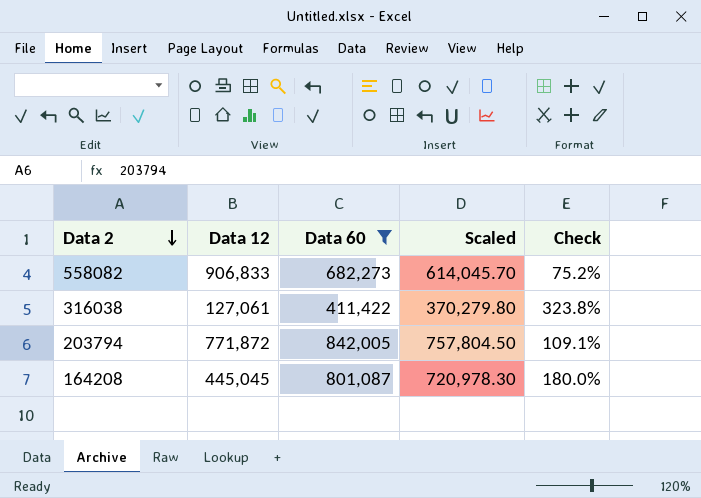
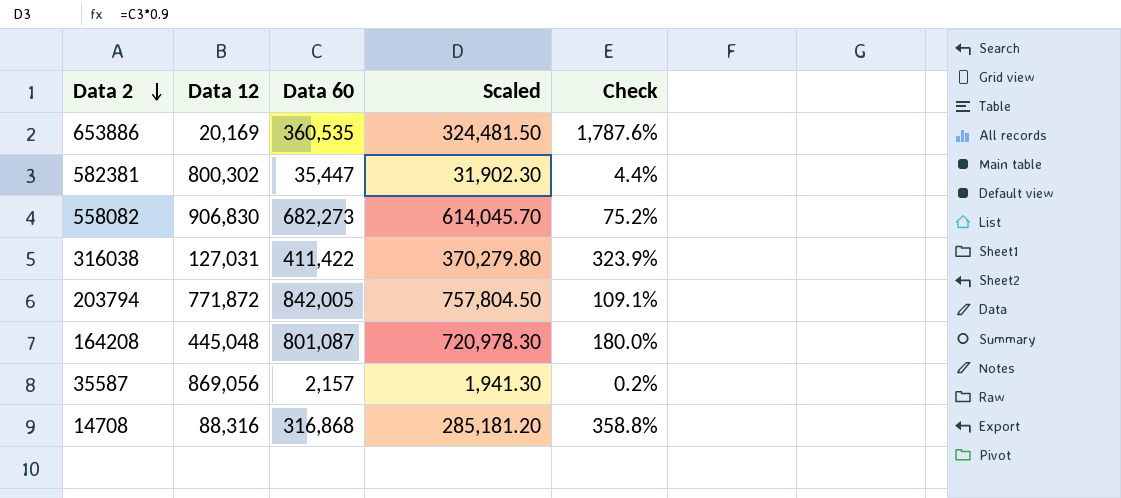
filter: Data 60 >= 411,422 -> none
558082 | Data 12: 906,833 -> 906,830
316038 | Data 12: 127,061 -> 127,031
316038 | Check: 323.8% -> 323.9%
164208 | Data 12: 445,045 -> 445,048

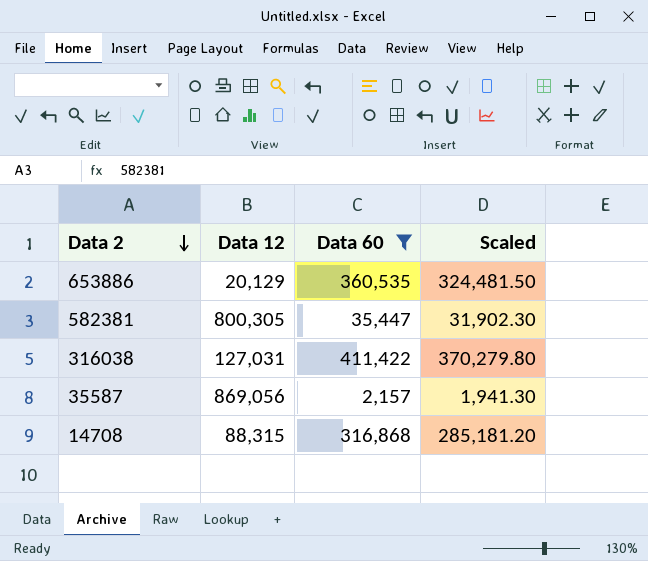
filter: none -> Data 60 <= 411,422
column Check | formula: [Data 60] / [Data 12] -> none
653886 | Data 12: 20,169 -> 20,129
582381 | Data 12: 800,302 -> 800,305
14708 | Data 12: 88,316 -> 88,315

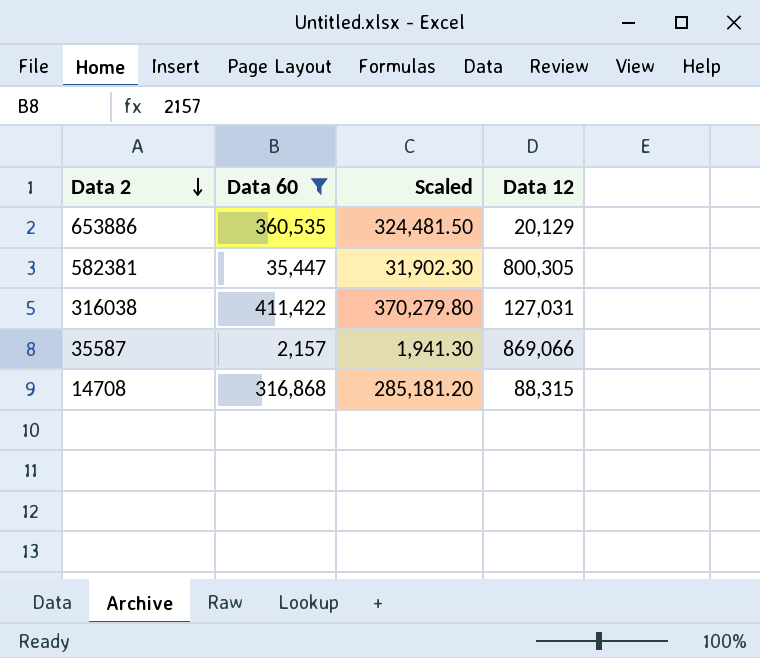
column Data 12 | position: 2 -> 4
35587 | Data 12: 869,056 -> 869,066

